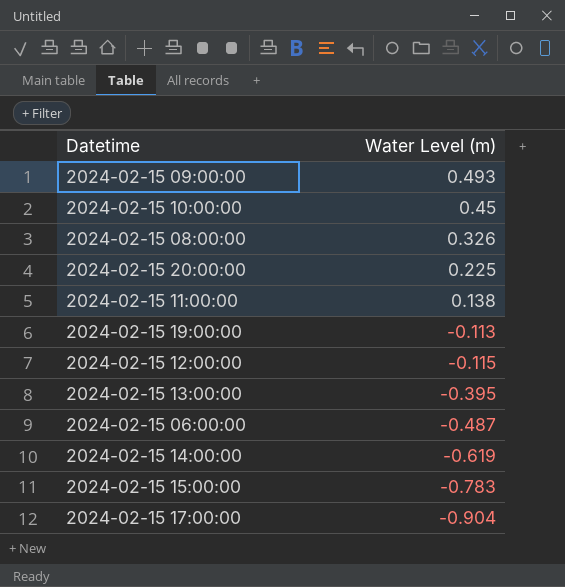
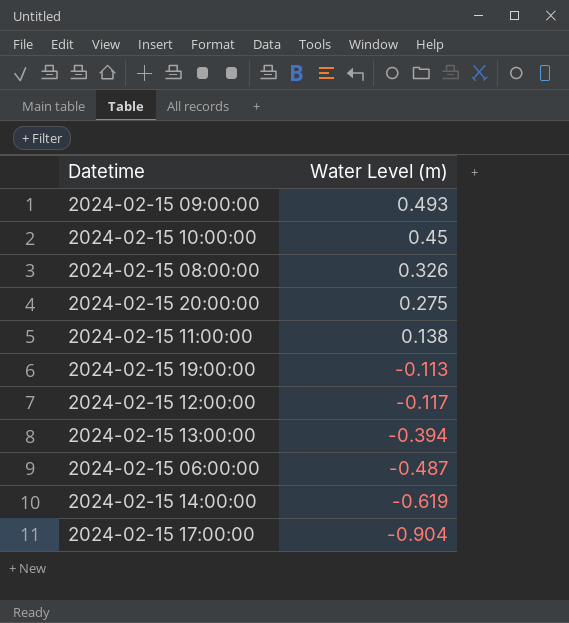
row 2024-02-15 15:00:00: -0.783 -> none
2024-02-15 20:00:00 | Water Level (m): 0.225 -> 0.275
2024-02-15 12:00:00 | Water Level (m): -0.115 -> -0.117
2024-02-15 13:00:00 | Water Level (m): -0.395 -> -0.394

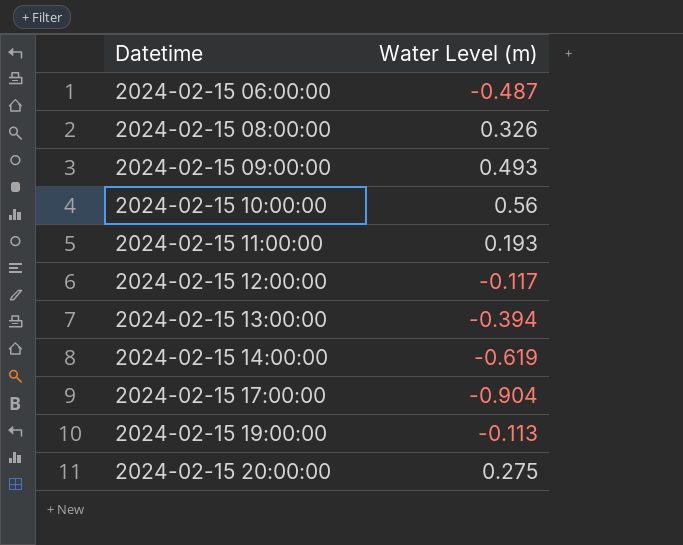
row order: Water Level (m) descending -> Datetime ascending
2024-02-15 10:00:00 | Water Level (m): 0.45 -> 0.56
2024-02-15 11:00:00 | Water Level (m): 0.138 -> 0.193

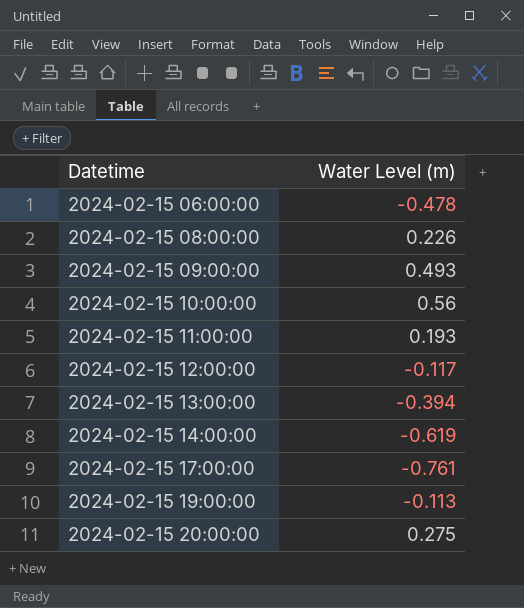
2024-02-15 06:00:00 | Water Level (m): -0.487 -> -0.478
2024-02-15 08:00:00 | Water Level (m): 0.326 -> 0.226
2024-02-15 17:00:00 | Water Level (m): -0.904 -> -0.761

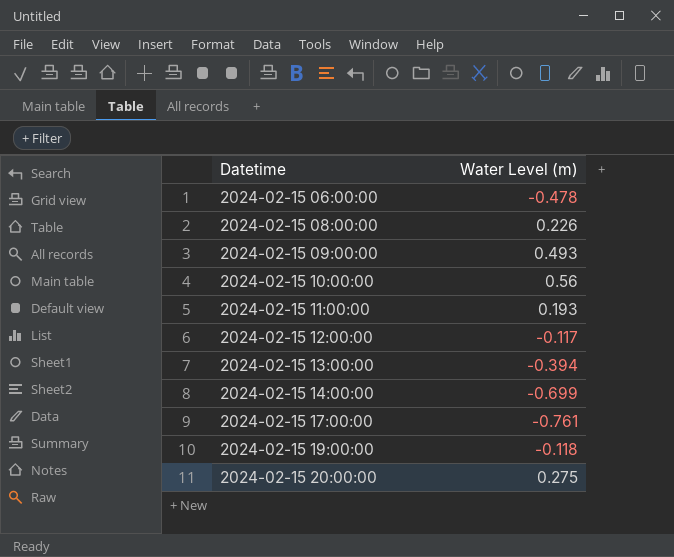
2024-02-15 14:00:00 | Water Level (m): -0.619 -> -0.699
2024-02-15 19:00:00 | Water Level (m): -0.113 -> -0.118

